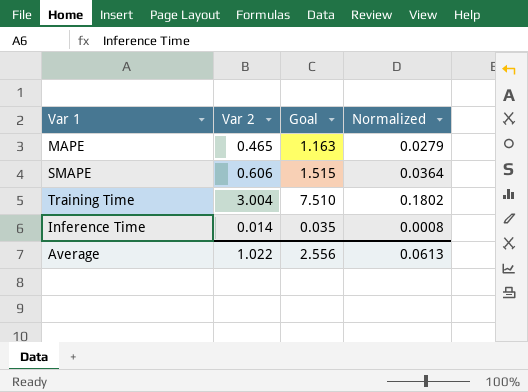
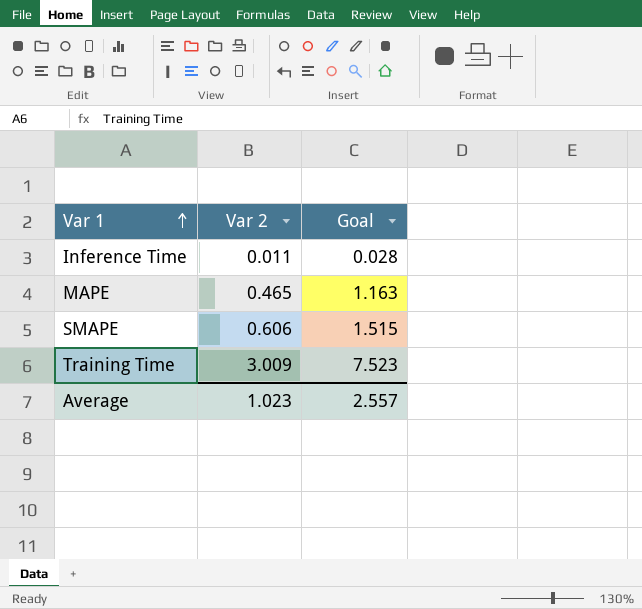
row order: none -> Var 1 ascending
column Normalized | formula: [Var 2] * 0.06 -> none
Inference Time | Var 2: 0.014 -> 0.011
Inference Time | Goal: 0.035 -> 0.028
Training Time | Var 2: 3.004 -> 3.009
Training Time | Goal: 7.510 -> 7.523
Average | Var 2: 1.022 -> 1.023
Average | Goal: 2.556 -> 2.557

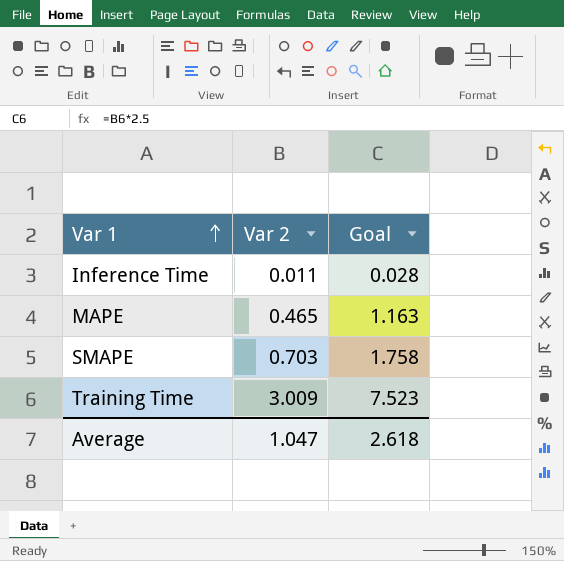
SMAPE | Var 2: 0.606 -> 0.703
SMAPE | Goal: 1.515 -> 1.758
Average | Var 2: 1.023 -> 1.047
Average | Goal: 2.557 -> 2.618

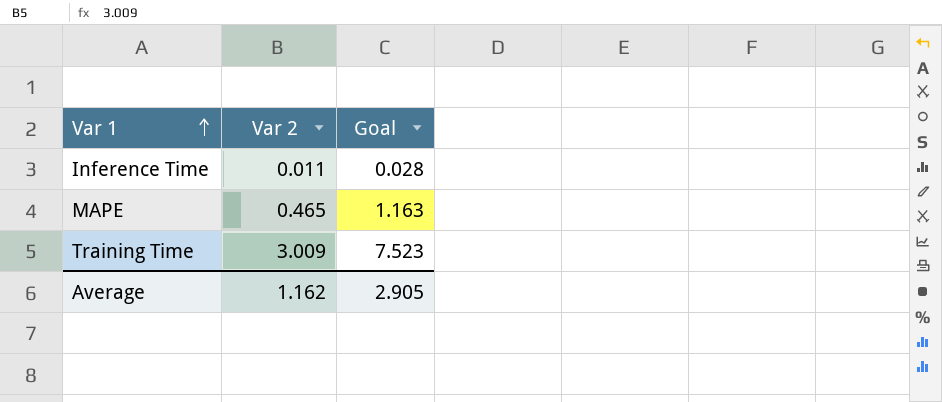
row SMAPE: 0.703 | 1.758 -> none
Average | Var 2: 1.047 -> 1.162
Average | Goal: 2.618 -> 2.905

